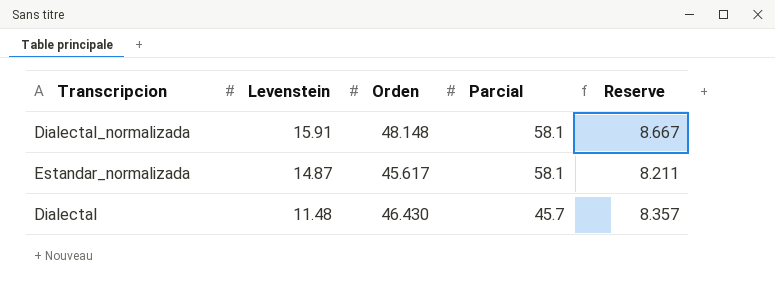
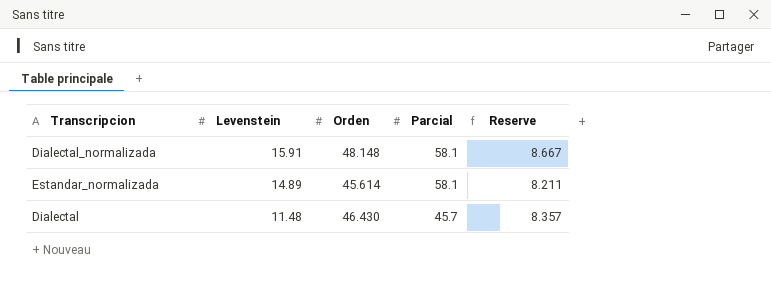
Estandar_normalizada | Levenstein: 14.87 -> 14.89
Estandar_normalizada | Orden: 45.617 -> 45.614

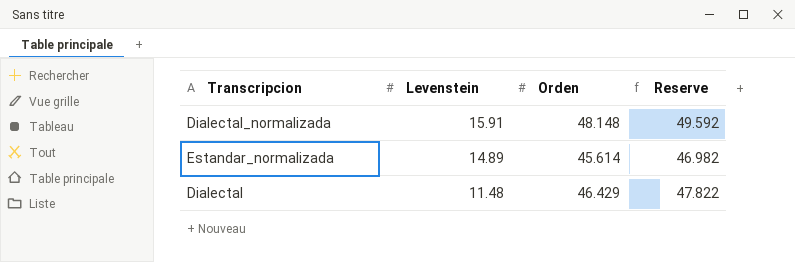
column Parcial | position: 4 -> none
column Reserve | formula: [Orden] * 0.18 -> [Orden] * 1.03
Dialectal | Orden: 46.430 -> 46.429

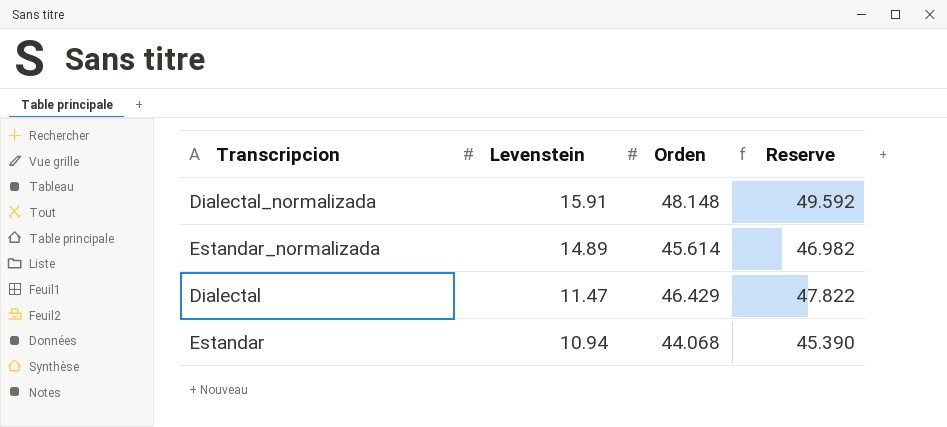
Dialectal | Levenstein: 11.48 -> 11.47
row Estandar: none -> 10.94 | 44.068 | 45.390

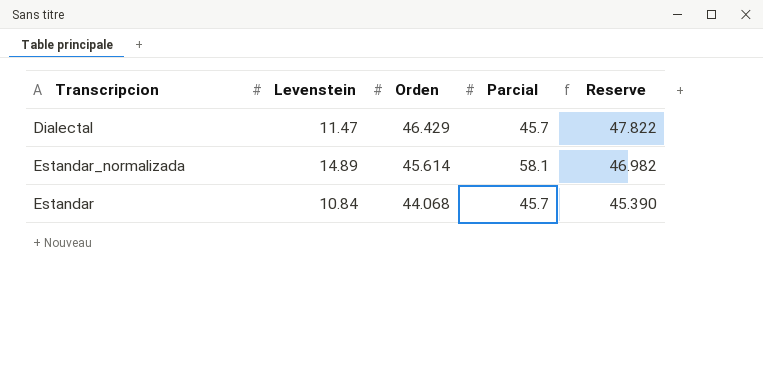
row order: Levenstein descending -> Orden descending
column Parcial | position: none -> 4
row Dialectal_normalizada: 15.91 | 48.148 | 49.592 -> none
Estandar | Levenstein: 10.94 -> 10.84

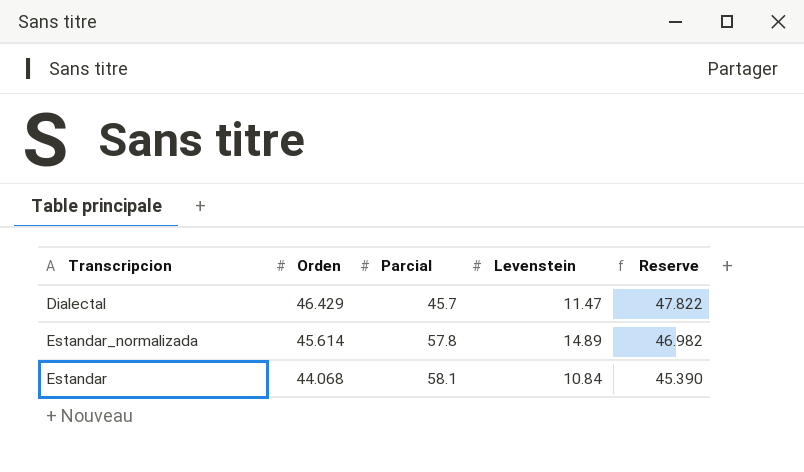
column Levenstein | position: 2 -> 4
Estandar_normalizada | Parcial: 58.1 -> 57.8
Estandar | Parcial: 45.7 -> 58.1

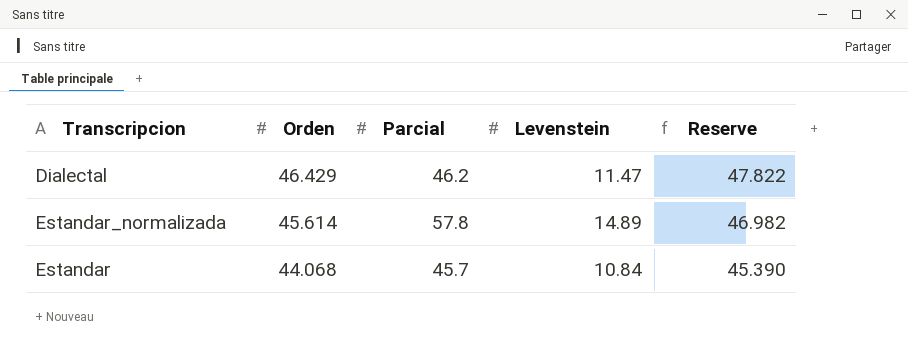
Dialectal | Parcial: 45.7 -> 46.2
Estandar | Parcial: 58.1 -> 45.7

